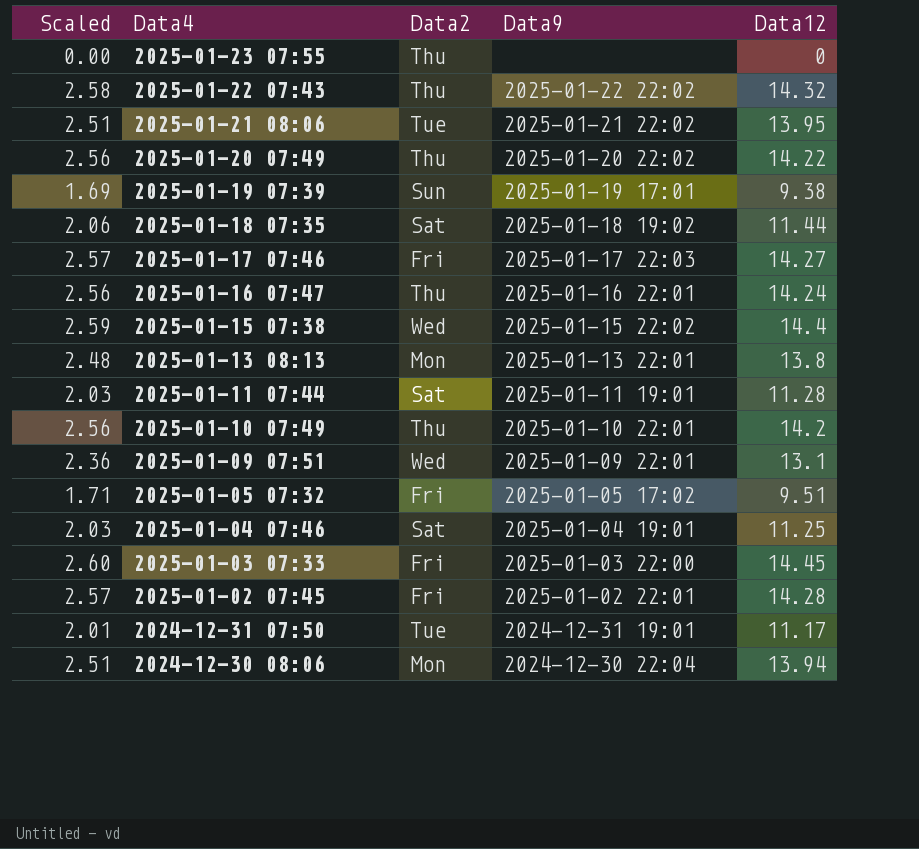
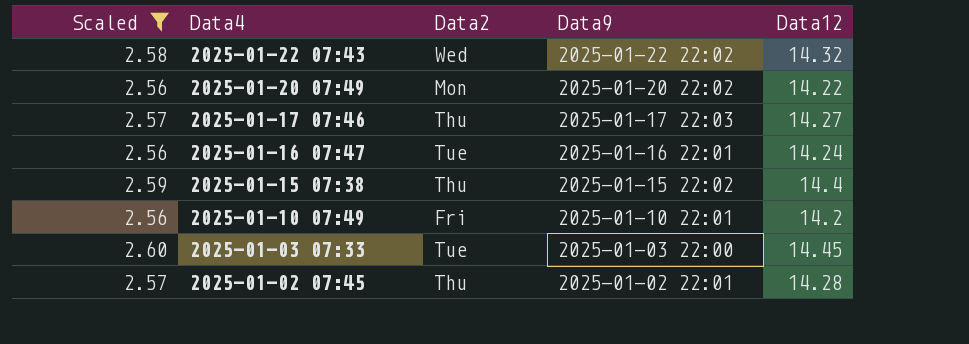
filter: none -> Scaled >= 2.56
2025-01-22 07:43 | Data2: Thu -> Wed
2025-01-20 07:49 | Data2: Thu -> Mon
2025-01-17 07:46 | Data2: Fri -> Thu
2025-01-16 07:47 | Data2: Thu -> Tue
2025-01-15 07:38 | Data2: Wed -> Thu
2025-01-10 07:49 | Data2: Thu -> Fri
2025-01-03 07:33 | Data2: Fri -> Tue
2025-01-02 07:45 | Data2: Fri -> Thu

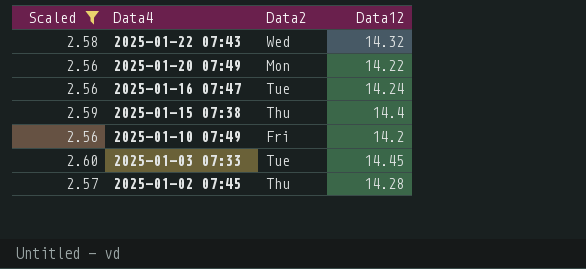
column Data9 | position: 4 -> none
row 2025-01-17 07:46: 2.57 | Thu | 2025-01-17 22:03 | 14.27 -> none

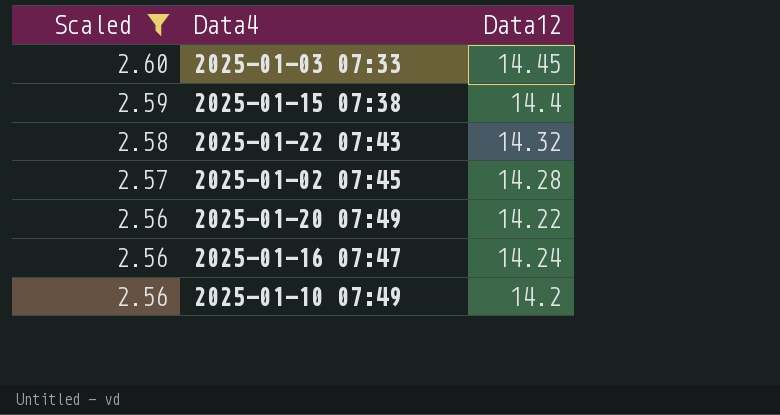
row order: Data4 descending -> Scaled descending
column Data2 | position: 3 -> none

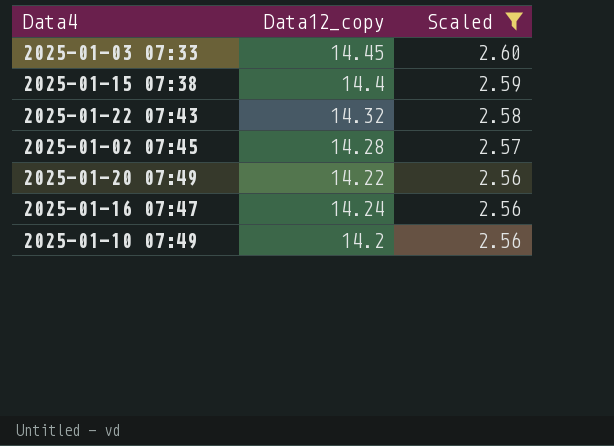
column name: Data12 -> Data12_copy
column Scaled | position: 1 -> 3

